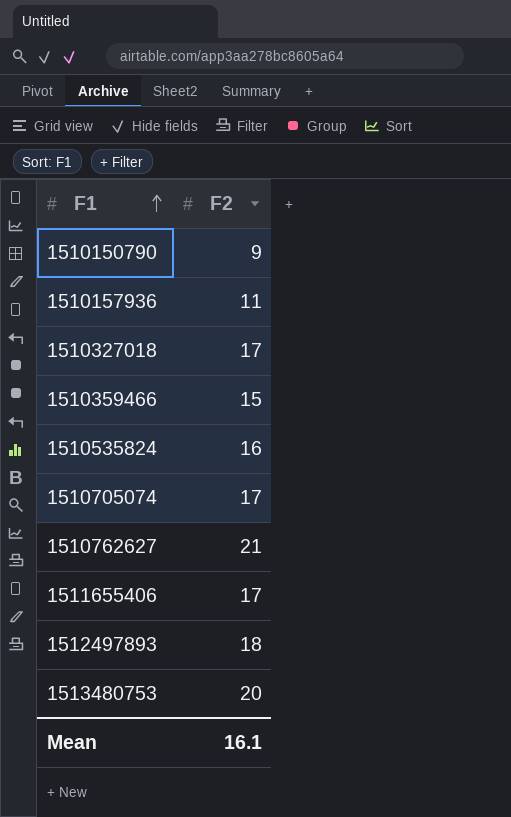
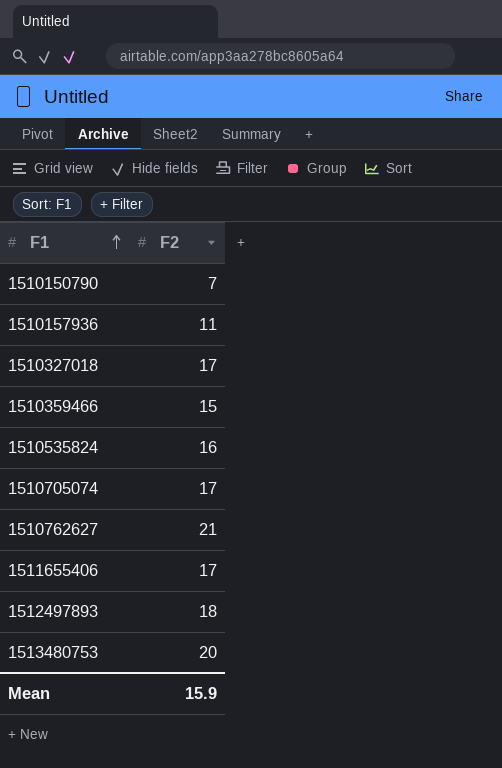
1510150790 | F2: 9 -> 7
Mean | F2: 16.1 -> 15.9

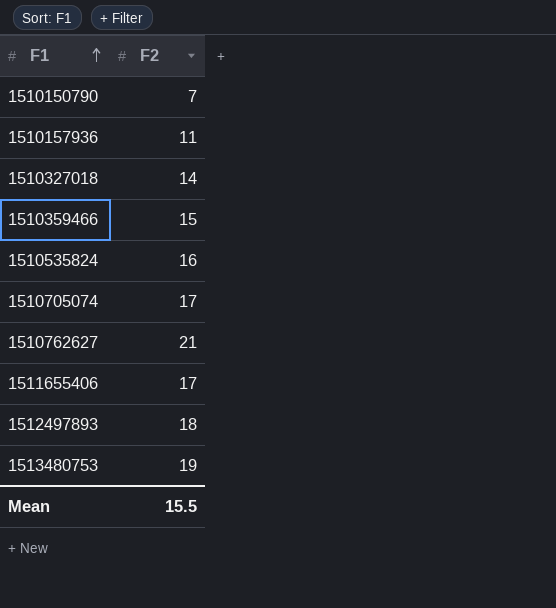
1510327018 | F2: 17 -> 14
1513480753 | F2: 20 -> 19
Mean | F2: 15.9 -> 15.5

